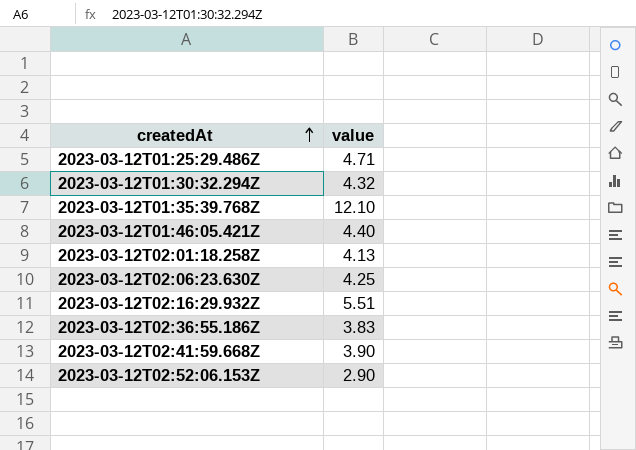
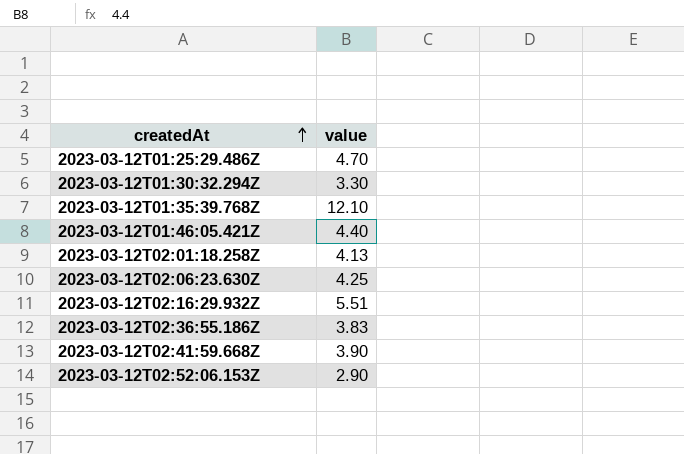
2023-03-12T01:25:29.486Z | value: 4.71 -> 4.70
2023-03-12T01:30:32.294Z | value: 4.32 -> 3.30

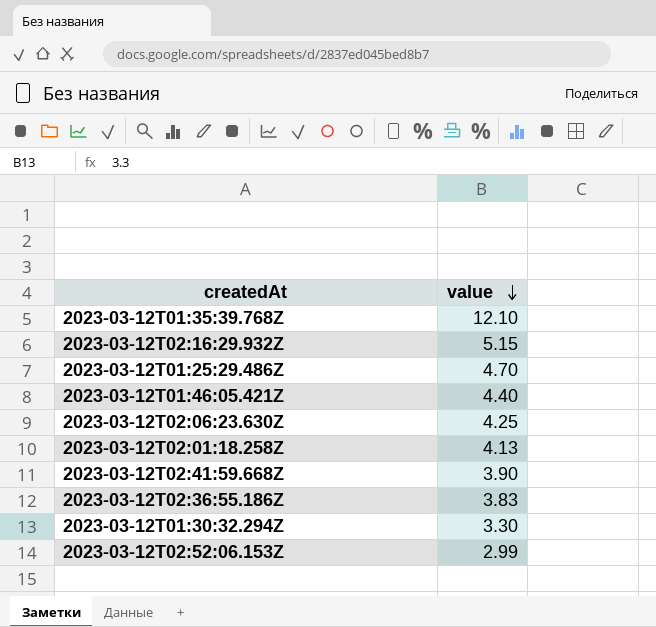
row order: createdAt ascending -> value descending
2023-03-12T02:16:29.932Z | value: 5.51 -> 5.15
2023-03-12T02:52:06.153Z | value: 2.90 -> 2.99

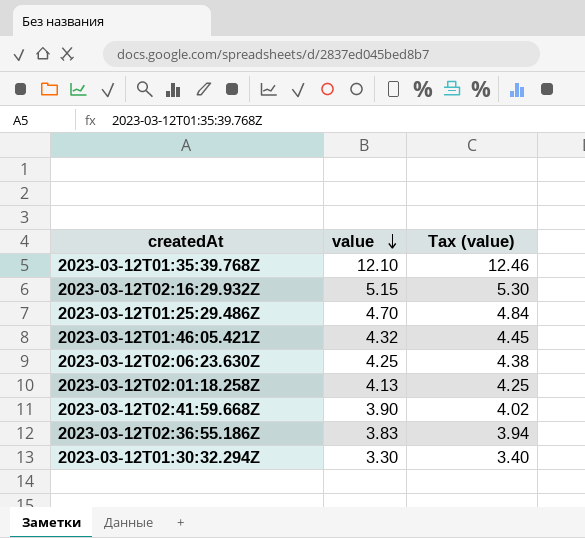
column Tax (value) | formula: none -> [value] * 1.03
row 2023-03-12T02:52:06.153Z: 2.99 -> none
2023-03-12T01:46:05.421Z | value: 4.40 -> 4.32

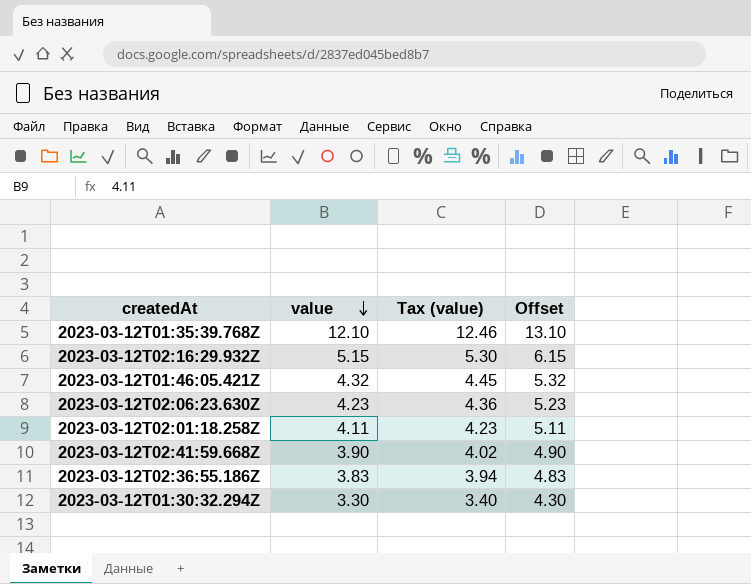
column Offset | formula: none -> [value] + 1
row 2023-03-12T01:25:29.486Z: 4.70 | 4.84 -> none
2023-03-12T02:06:23.630Z | value: 4.25 -> 4.23
2023-03-12T02:06:23.630Z | Tax (value): 4.38 -> 4.36
2023-03-12T02:01:18.258Z | value: 4.13 -> 4.11
2023-03-12T02:01:18.258Z | Tax (value): 4.25 -> 4.23

